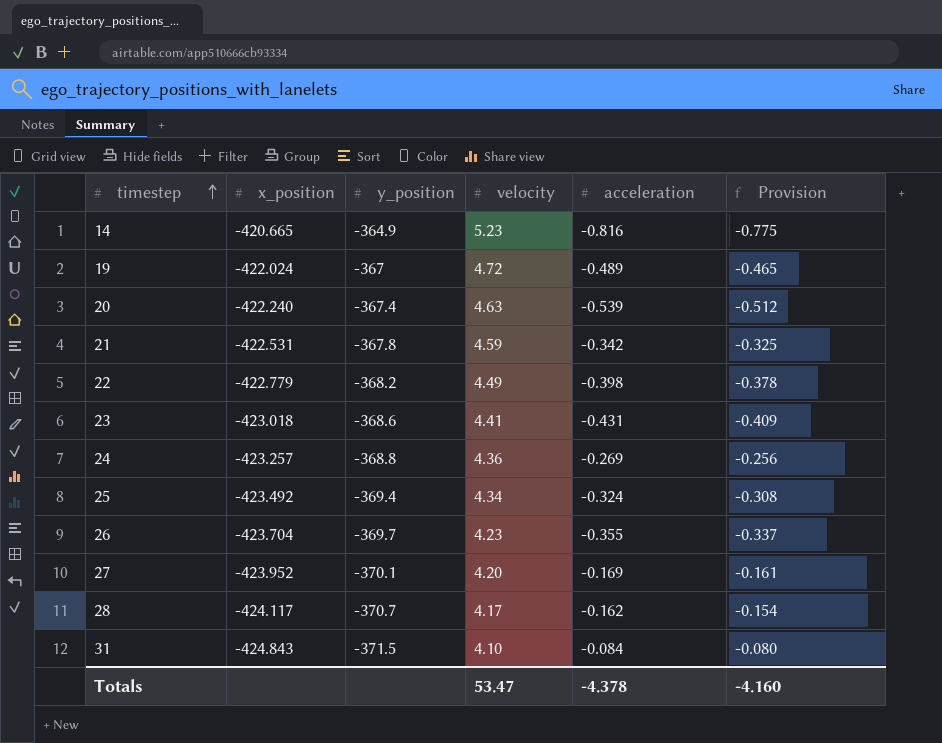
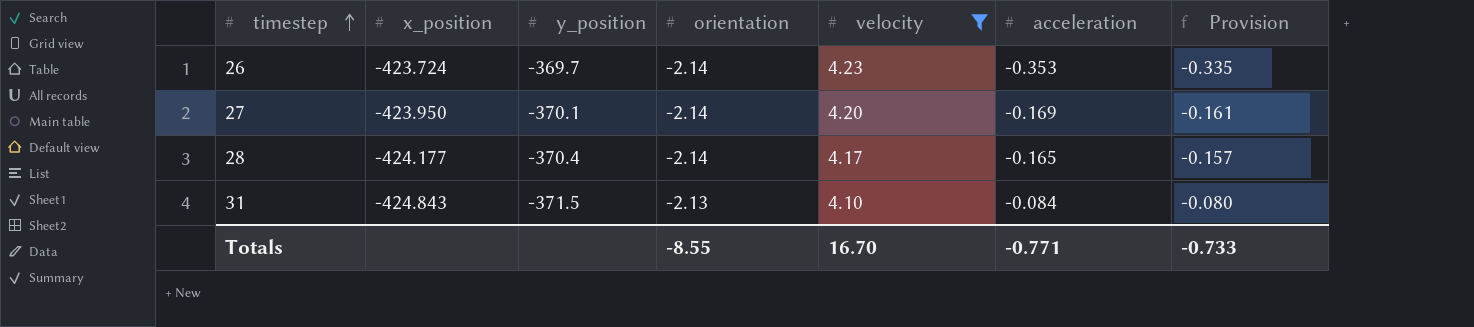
filter: none -> velocity <= 4.23
column orientation | position: none -> 4
26 | x_position: -423.704 -> -423.724
26 | acceleration: -0.355 -> -0.353
26 | Provision: -0.337 -> -0.335
27 | x_position: -423.952 -> -423.950
28 | x_position: -424.117 -> -424.177
28 | y_position: -370.7 -> -370.4
28 | acceleration: -0.162 -> -0.165
28 | Provision: -0.154 -> -0.157
Totals | velocity: 53.47 -> 16.70
Totals | acceleration: -4.378 -> -0.771
Totals | Provision: -4.160 -> -0.733

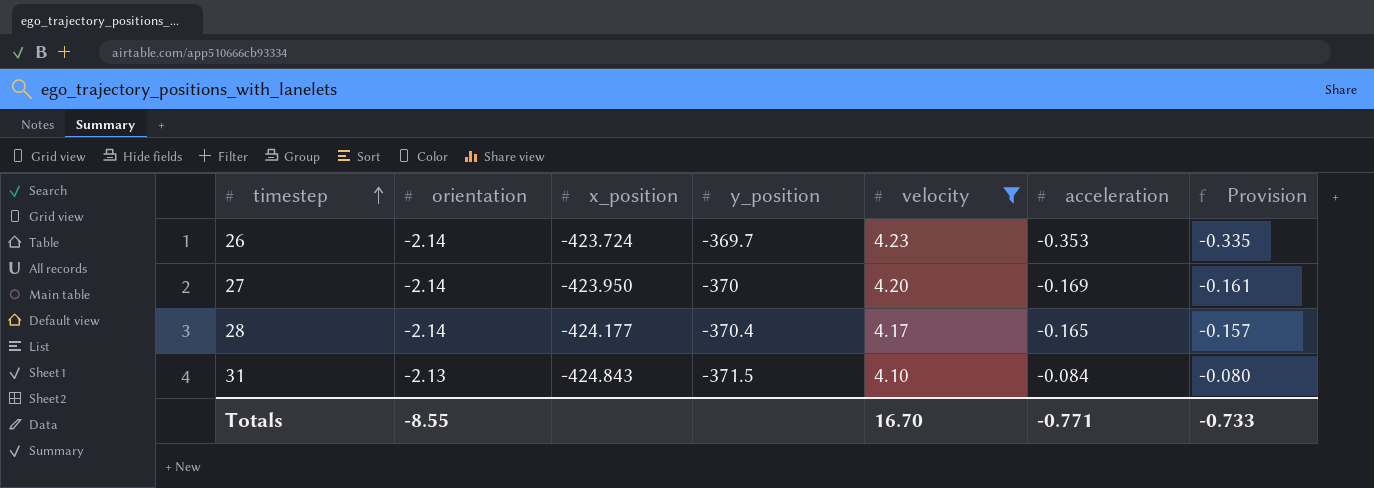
column orientation | position: 4 -> 2
27 | y_position: -370.1 -> -370

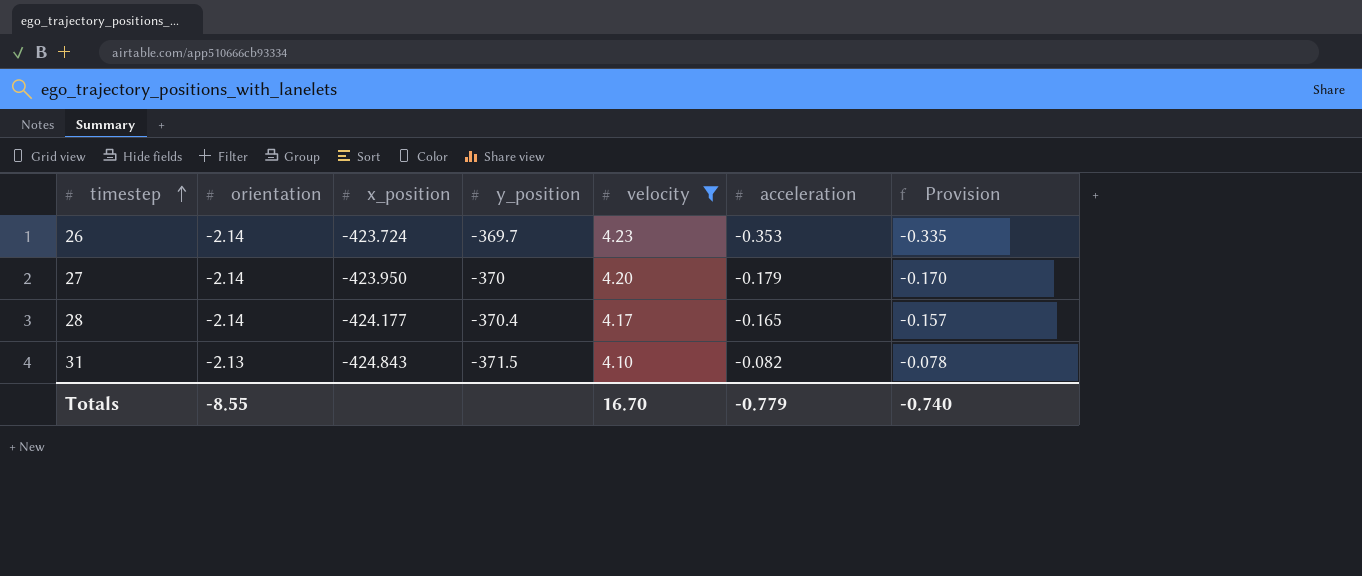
27 | acceleration: -0.169 -> -0.179
27 | Provision: -0.161 -> -0.170
31 | acceleration: -0.084 -> -0.082
31 | Provision: -0.080 -> -0.078
Totals | acceleration: -0.771 -> -0.779
Totals | Provision: -0.733 -> -0.740

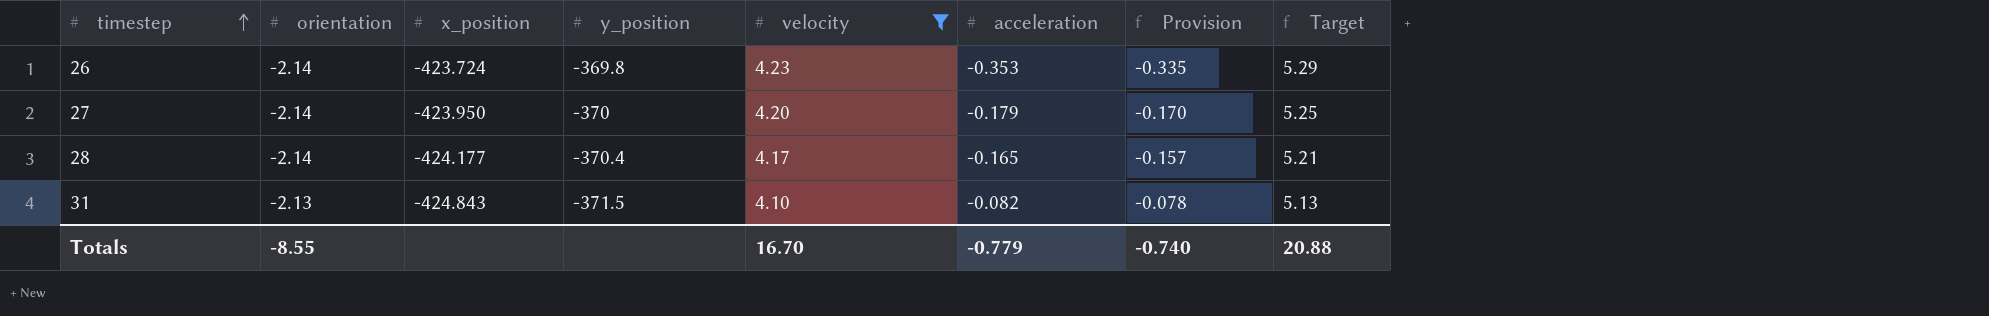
column Target | formula: none -> [velocity] * 1.25
26 | y_position: -369.7 -> -369.8

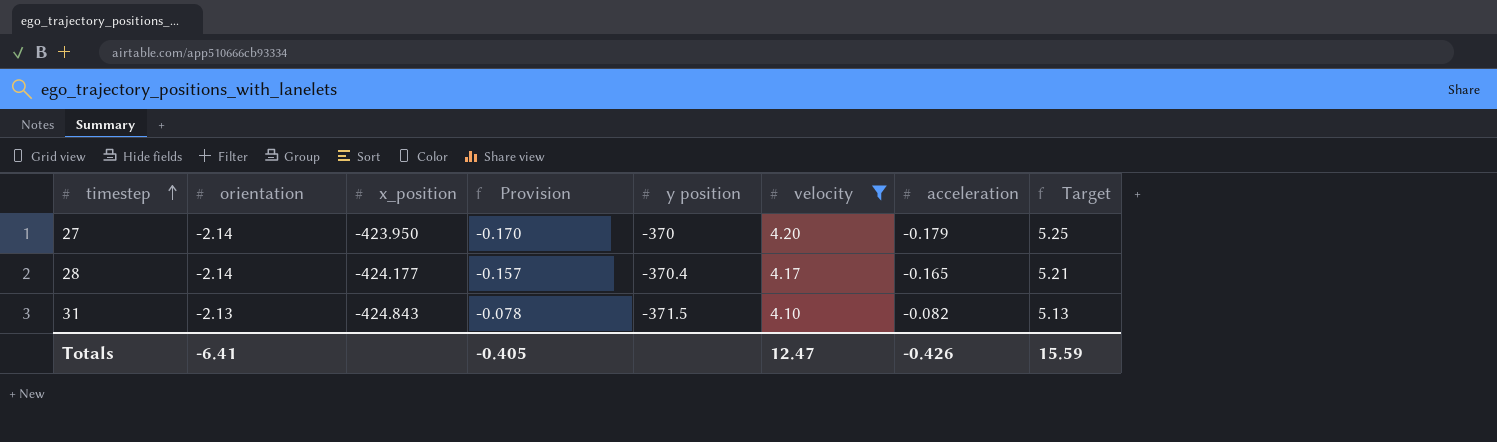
column Provision | position: 7 -> 4
column name: y_position -> y position
row 26: -2.14 | -423.724 | -369.8 | 4.23 | -0.353 | -0.335 | 5.29 -> none
Totals | orientation: -8.55 -> -6.41
Totals | Provision: -0.740 -> -0.405
Totals | velocity: 16.70 -> 12.47
Totals | acceleration: -0.779 -> -0.426
Totals | Target: 20.88 -> 15.59

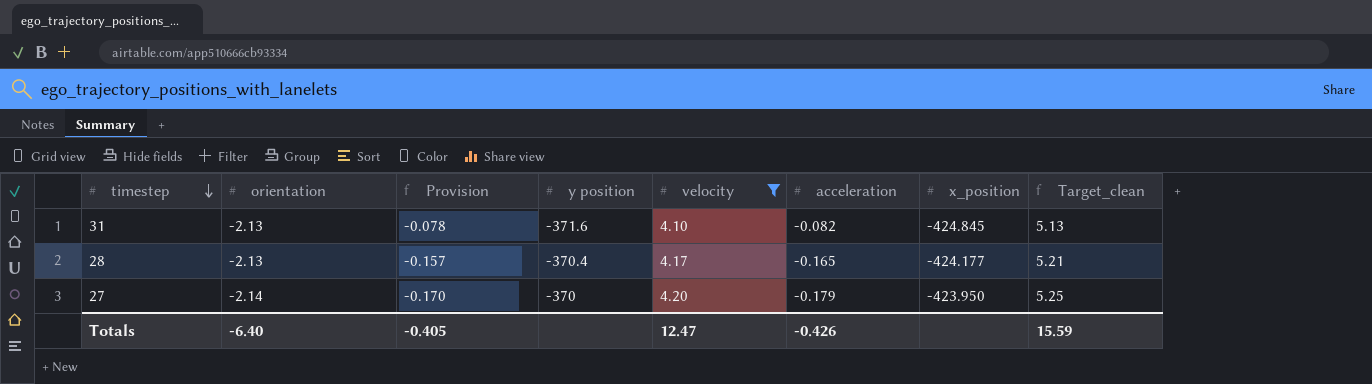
row order: timestep ascending -> timestep descending
column x_position | position: 3 -> 7
column name: Target -> Target_clean
31 | y position: -371.5 -> -371.6
31 | x_position: -424.843 -> -424.845
28 | orientation: -2.14 -> -2.13
Totals | orientation: -6.41 -> -6.40

